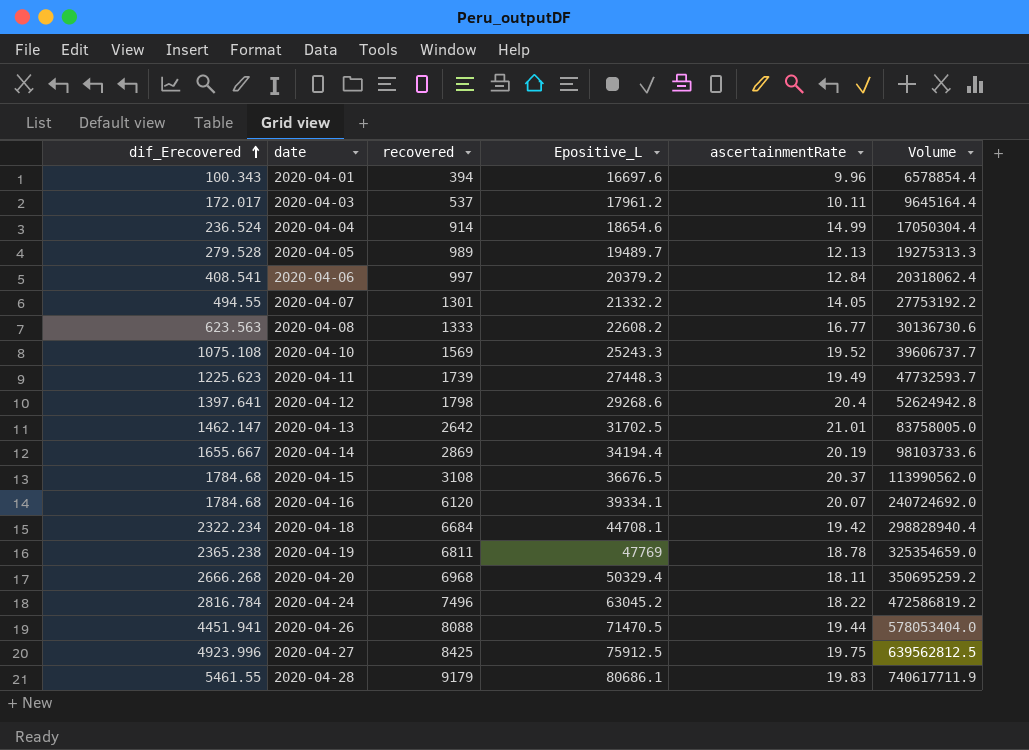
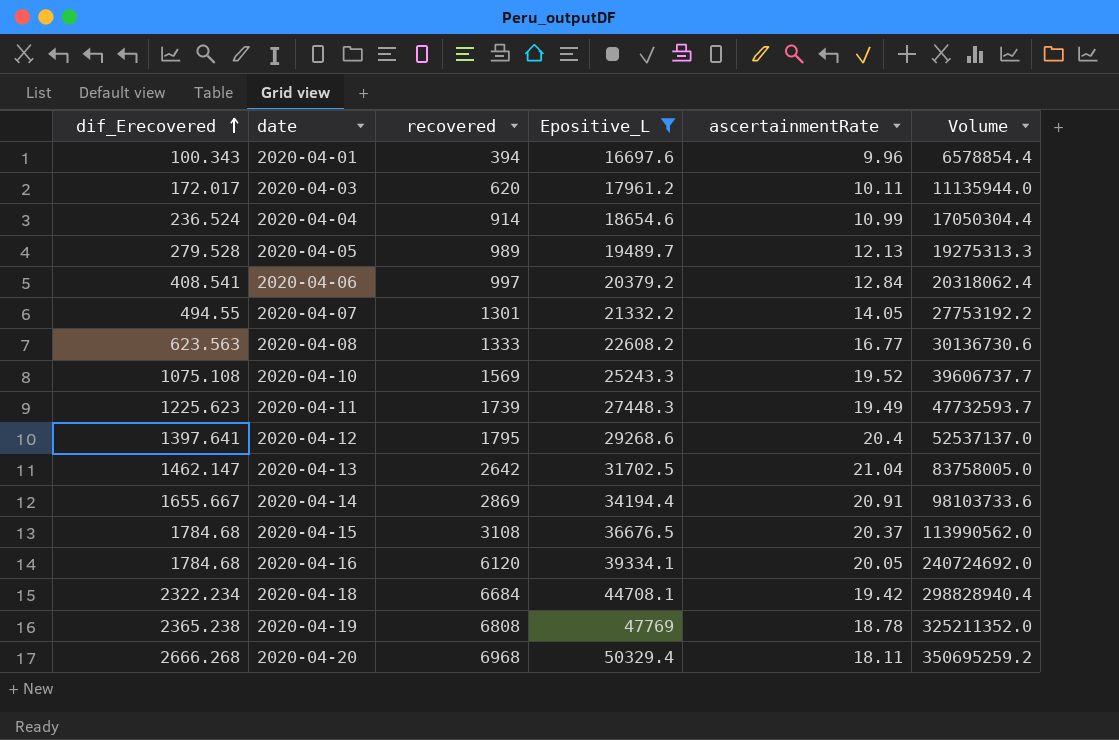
filter: none -> Epositive_L <= 50329.4
2020-04-03 | recovered: 537 -> 620
2020-04-03 | Volume: 9645164.4 -> 11135944.0
2020-04-04 | ascertainmentRate: 14.99 -> 10.99
2020-04-12 | recovered: 1798 -> 1795
2020-04-12 | Volume: 52624942.8 -> 52537137.0
2020-04-13 | ascertainmentRate: 21.01 -> 21.04
2020-04-14 | ascertainmentRate: 20.19 -> 20.91
2020-04-16 | ascertainmentRate: 20.07 -> 20.05
2020-04-19 | recovered: 6811 -> 6808
2020-04-19 | Volume: 325354659.0 -> 325211352.0

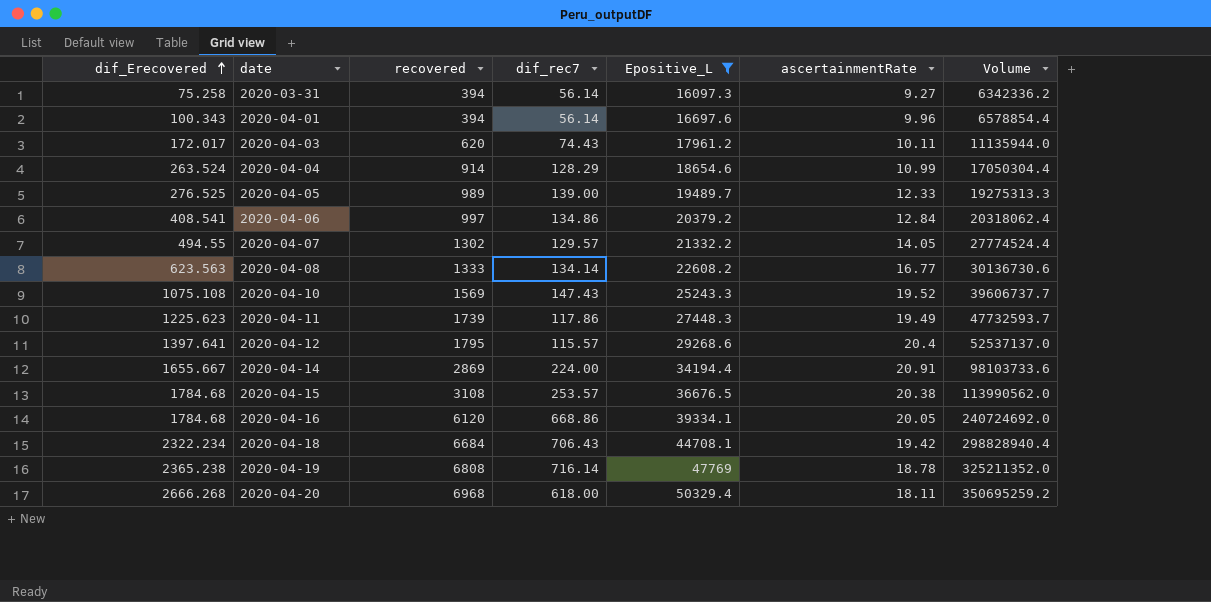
column dif_rec7 | position: none -> 4
row 2020-04-13: 1462.147 | 2642 | 31702.5 | 21.04 | 83758005.0 -> none
row 2020-03-31: none -> 75.258 | 394 | 56.14 | 16097.3 | 9.27 | 6342336.2
2020-04-04 | dif_Erecovered: 236.524 -> 263.524
2020-04-05 | dif_Erecovered: 279.528 -> 276.525
2020-04-05 | ascertainmentRate: 12.13 -> 12.33
2020-04-07 | recovered: 1301 -> 1302
2020-04-07 | Volume: 27753192.2 -> 27774524.4
2020-04-15 | ascertainmentRate: 20.37 -> 20.38

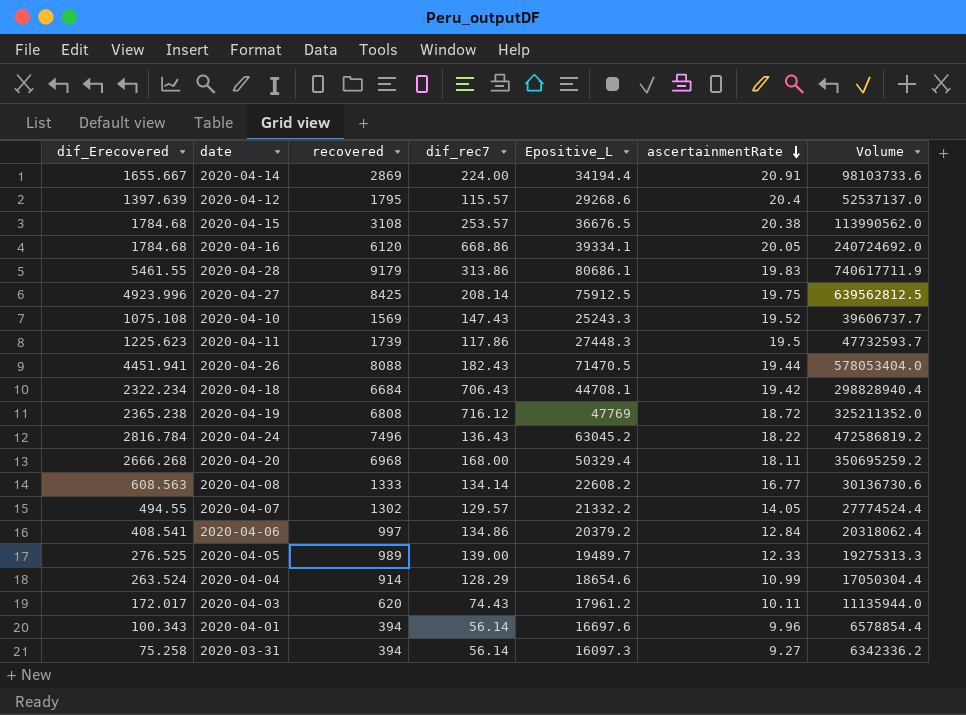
filter: Epositive_L <= 50329.4 -> none
row order: dif_Erecovered ascending -> ascertainmentRate descending
2020-04-12 | dif_Erecovered: 1397.641 -> 1397.639
2020-04-11 | ascertainmentRate: 19.49 -> 19.5
2020-04-19 | dif_rec7: 716.14 -> 716.12
2020-04-19 | ascertainmentRate: 18.78 -> 18.72
2020-04-20 | dif_rec7: 618.00 -> 168.00
2020-04-08 | dif_Erecovered: 623.563 -> 608.563

